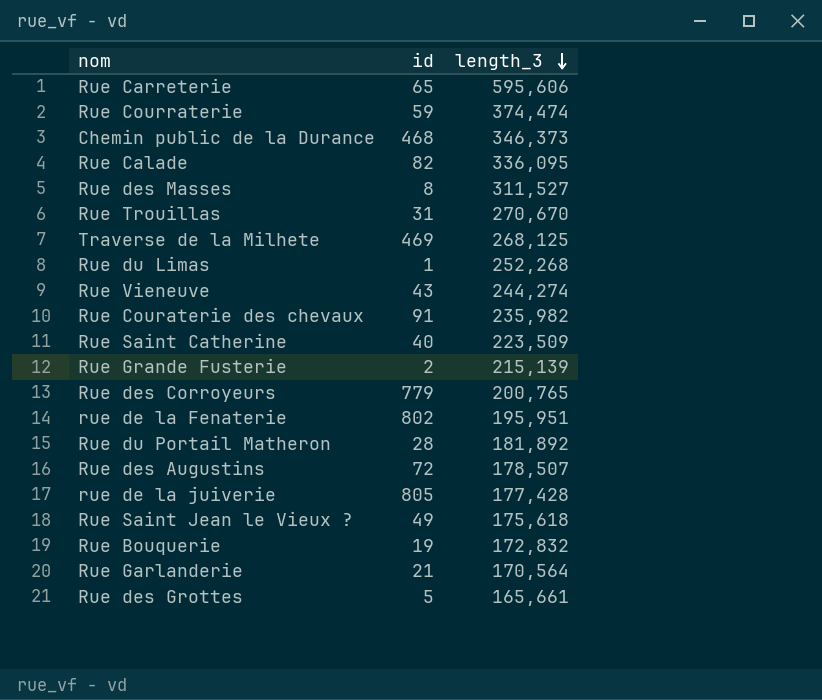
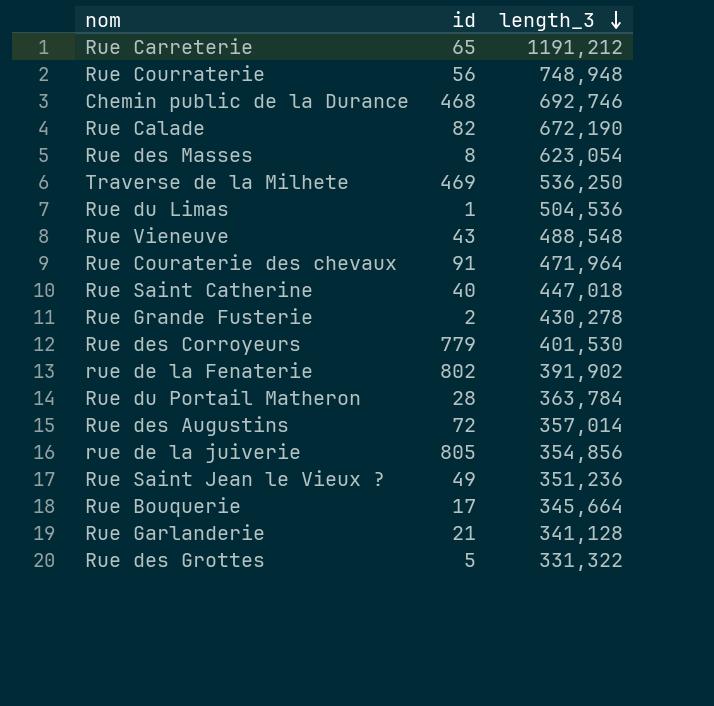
row Rue Trouillas: 31 | 270,670 -> none
Rue Carreterie | length_3: 595,606 -> 1191,212
Rue Courraterie | id: 59 -> 56
Rue Courraterie | length_3: 374,474 -> 748,948
Chemin public de la Durance | length_3: 346,373 -> 692,746
Rue Calade | length_3: 336,095 -> 672,190
Rue des Masses | length_3: 311,527 -> 623,054
Traverse de la Milhete | length_3: 268,125 -> 536,250
Rue du Limas | length_3: 252,268 -> 504,536
Rue Vieneuve | length_3: 244,274 -> 488,548
Rue Couraterie des chevaux | length_3: 235,982 -> 471,964
Rue Saint Catherine | length_3: 223,509 -> 447,018
Rue Grande Fusterie | length_3: 215,139 -> 430,278
Rue des Corroyeurs | length_3: 200,765 -> 401,530
rue de la Fenaterie | length_3: 195,951 -> 391,902
Rue du Portail Matheron | length_3: 181,892 -> 363,784
Rue des Augustins | length_3: 178,507 -> 357,014
rue de la juiverie | length_3: 177,428 -> 354,856
Rue Saint Jean le Vieux ? | length_3: 175,618 -> 351,236
Rue Bouquerie | id: 19 -> 17
Rue Bouquerie | length_3: 172,832 -> 345,664
Rue Garlanderie | length_3: 170,564 -> 341,128
Rue des Grottes | length_3: 165,661 -> 331,322

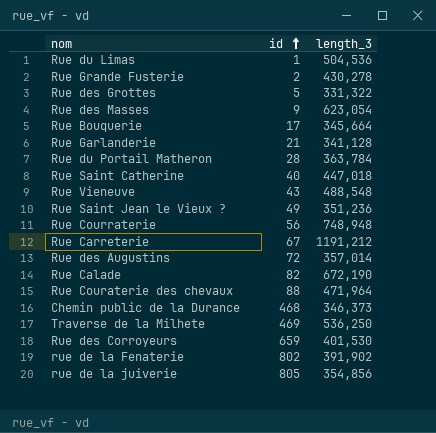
row order: length_3 descending -> id ascending
Rue des Masses | id: 8 -> 9
Rue Carreterie | id: 65 -> 67
Rue Couraterie des chevaux | id: 91 -> 88
Chemin public de la Durance | length_3: 692,746 -> 346,373
Rue des Corroyeurs | id: 779 -> 659

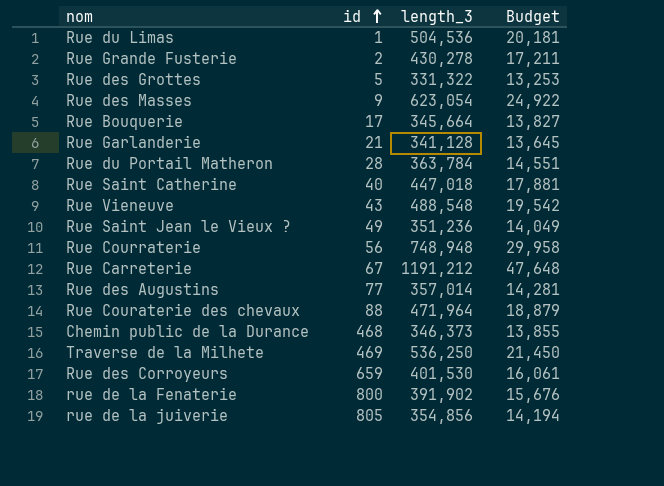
column Budget | formula: none -> [length_3] * 0,04
row Rue Calade: 82 | 672,190 -> none
Rue des Augustins | id: 72 -> 77
rue de la Fenaterie | id: 802 -> 800

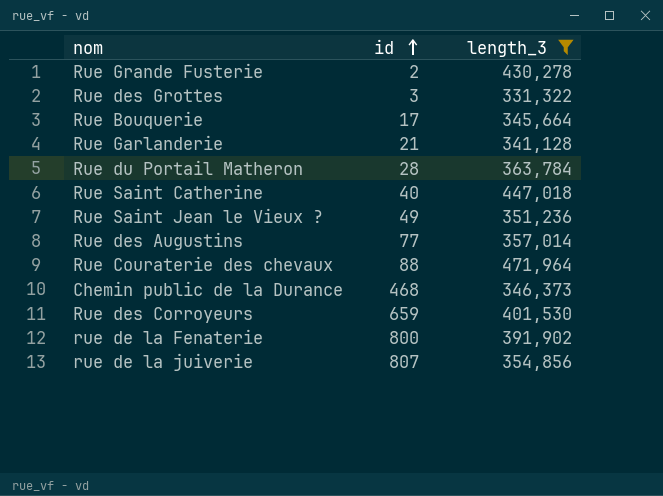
filter: none -> length_3 <= 471,964
column Budget | formula: [length_3] * 0,04 -> none
Rue des Grottes | id: 5 -> 3
rue de la juiverie | id: 805 -> 807

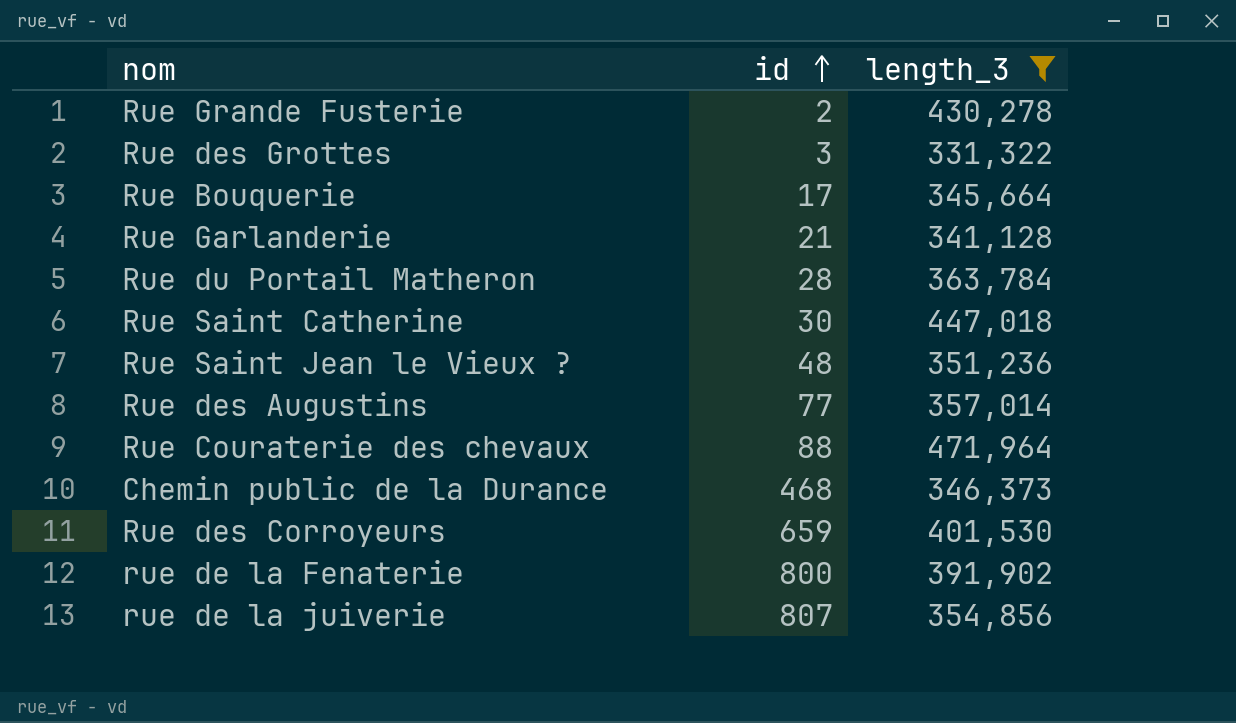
Rue Saint Catherine | id: 40 -> 30
Rue Saint Jean le Vieux ? | id: 49 -> 48

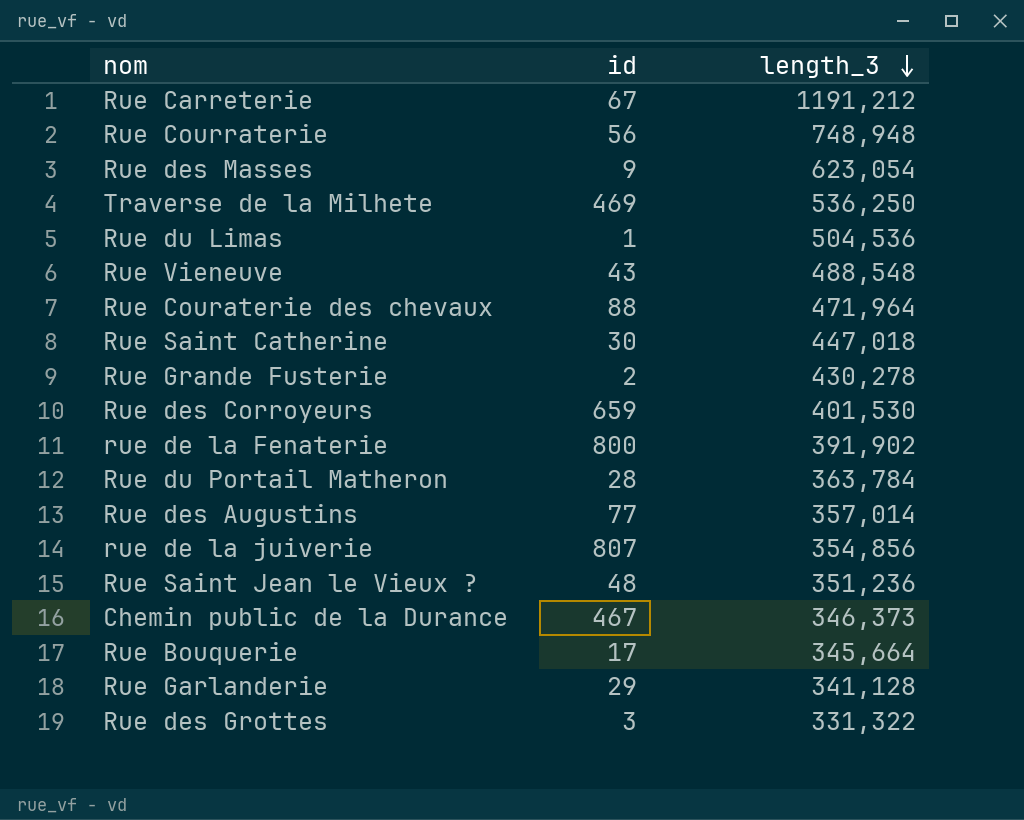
filter: length_3 <= 471,964 -> none
row order: id ascending -> length_3 descending
Chemin public de la Durance | id: 468 -> 467
Rue Garlanderie | id: 21 -> 29

